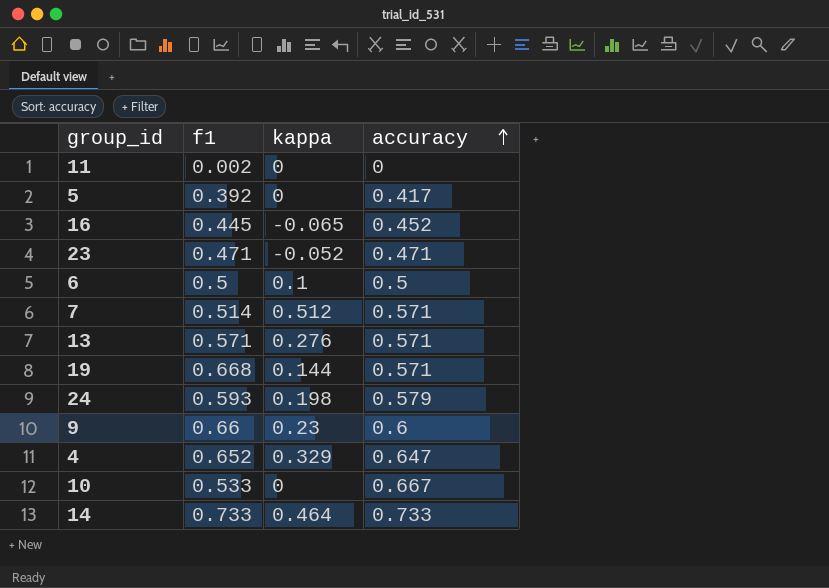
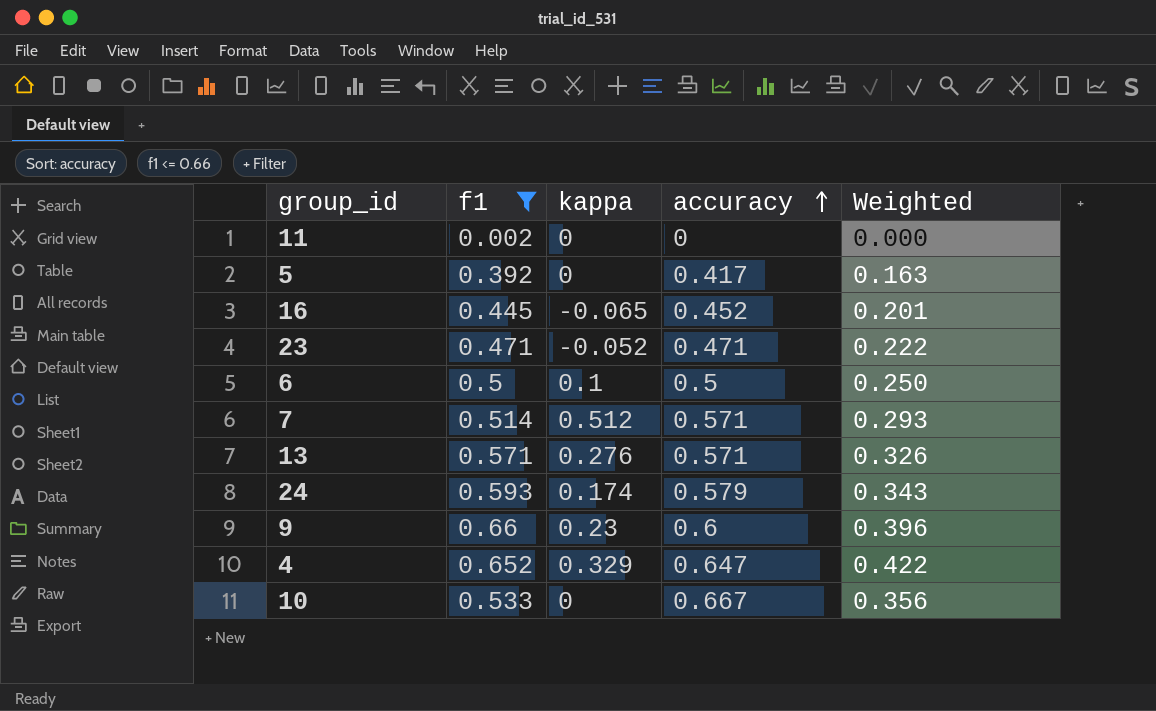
filter: none -> f1 <= 0.66
column Weighted | formula: none -> [f1] * [accuracy]
24 | kappa: 0.198 -> 0.174

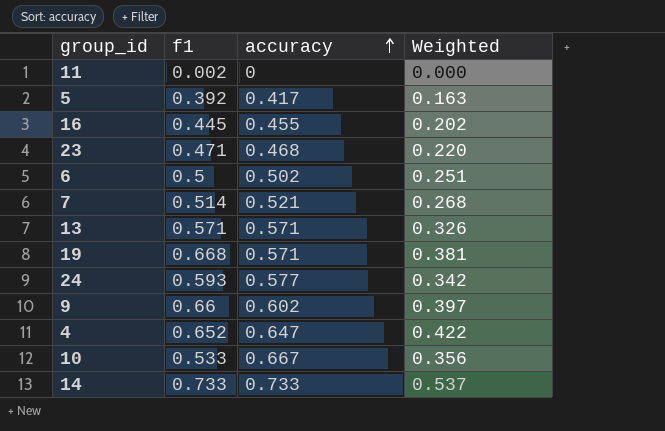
filter: f1 <= 0.66 -> none
column kappa | position: 3 -> none
16 | accuracy: 0.452 -> 0.455
16 | Weighted: 0.201 -> 0.202
23 | accuracy: 0.471 -> 0.468
23 | Weighted: 0.222 -> 0.220
6 | accuracy: 0.5 -> 0.502
6 | Weighted: 0.250 -> 0.251
7 | accuracy: 0.571 -> 0.521
7 | Weighted: 0.293 -> 0.268
24 | accuracy: 0.579 -> 0.577
24 | Weighted: 0.343 -> 0.342
9 | accuracy: 0.6 -> 0.602
9 | Weighted: 0.396 -> 0.397

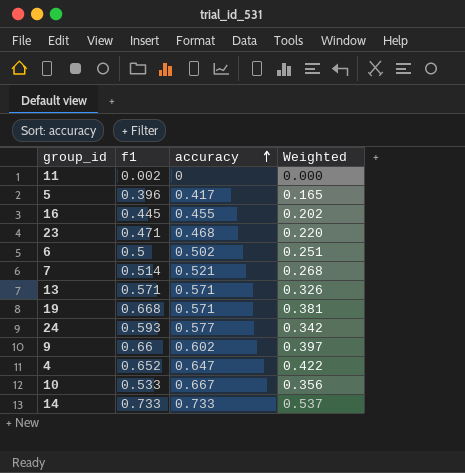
5 | f1: 0.392 -> 0.396
5 | Weighted: 0.163 -> 0.165

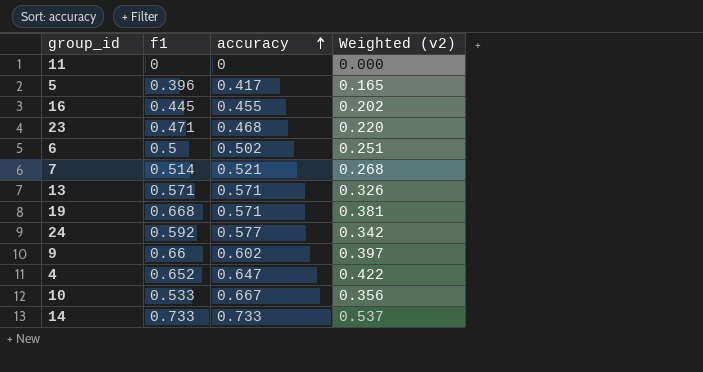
column name: Weighted -> Weighted (v2)
11 | f1: 0.002 -> 0
24 | f1: 0.593 -> 0.592

